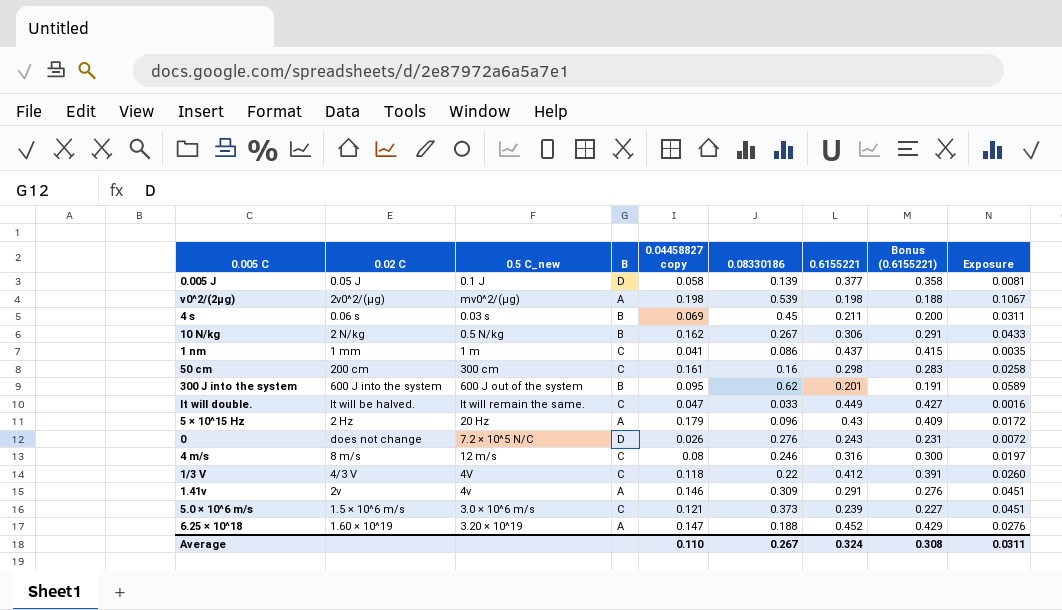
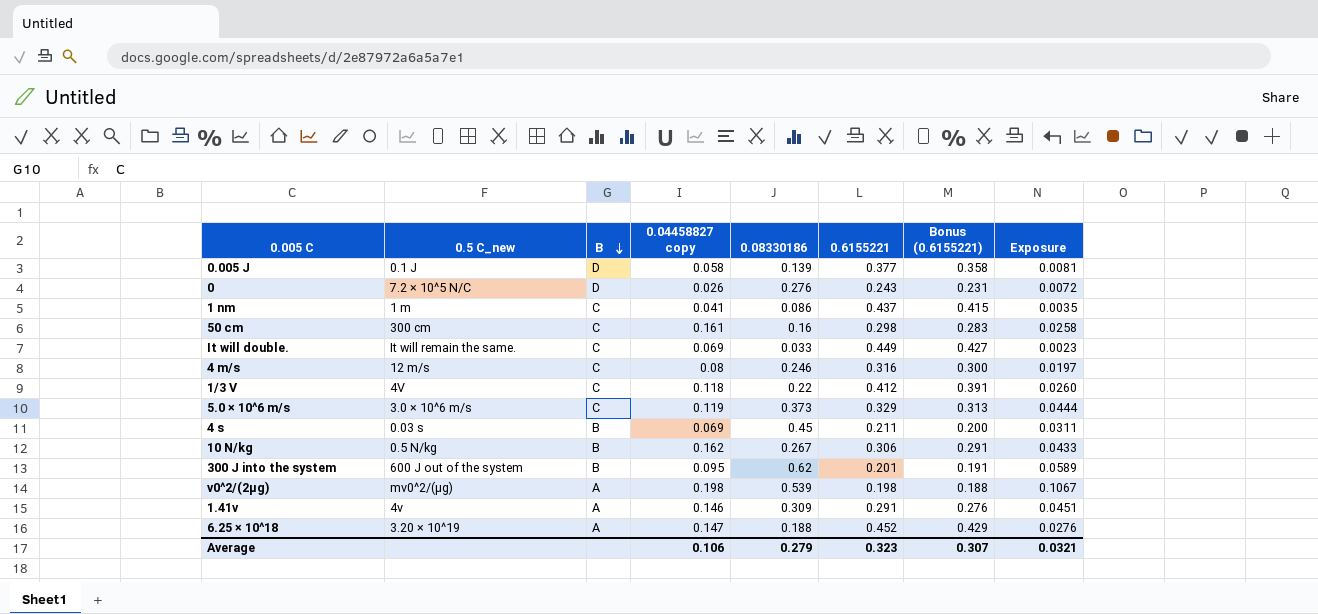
row order: none -> B descending
column 0.02 C | position: 2 -> none
row 5 × 10^15 Hz: 2 Hz | 20 Hz | A | 0.179 | 0.096 | 0.43 | 0.409 | 0.0172 -> none
It will double. | 0.04458827 copy: 0.047 -> 0.069
It will double. | Exposure: 0.0016 -> 0.0023
5.0 × 10^6 m/s | 0.04458827 copy: 0.121 -> 0.119
5.0 × 10^6 m/s | 0.6155221: 0.239 -> 0.329
5.0 × 10^6 m/s | Bonus (0.6155221): 0.227 -> 0.313
5.0 × 10^6 m/s | Exposure: 0.0451 -> 0.0444
Average | 0.04458827 copy: 0.110 -> 0.106
Average | 0.08330186: 0.267 -> 0.279
Average | 0.6155221: 0.324 -> 0.323
Average | Bonus (0.6155221): 0.308 -> 0.307
Average | Exposure: 0.0311 -> 0.0321

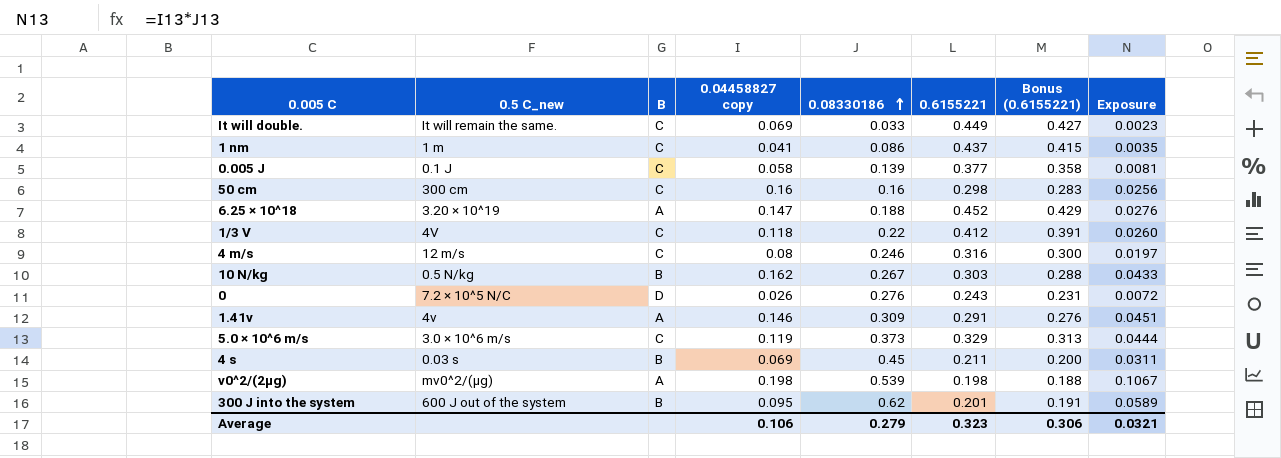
row order: B descending -> 0.08330186 ascending
0.005 J | B: D -> C
50 cm | 0.04458827 copy: 0.161 -> 0.16
50 cm | Exposure: 0.0258 -> 0.0256
10 N/kg | 0.6155221: 0.306 -> 0.303
10 N/kg | Bonus (0.6155221): 0.291 -> 0.288
Average | Bonus (0.6155221): 0.307 -> 0.306

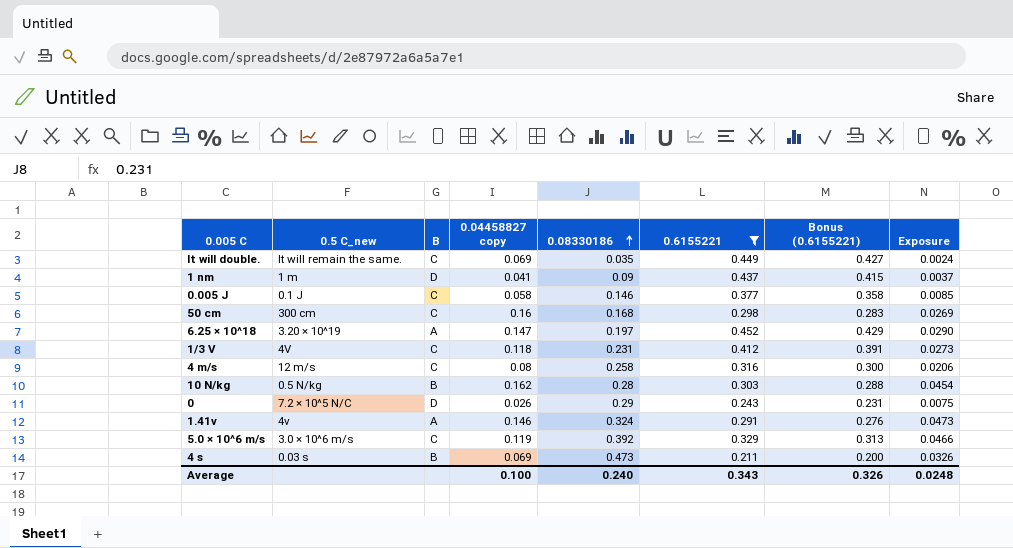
filter: none -> 0.6155221 >= 0.211
It will double. | 0.08330186: 0.033 -> 0.035
It will double. | Exposure: 0.0023 -> 0.0024
1 nm | B: C -> D
1 nm | 0.08330186: 0.086 -> 0.09
1 nm | Exposure: 0.0035 -> 0.0037
0.005 J | 0.08330186: 0.139 -> 0.146
0.005 J | Exposure: 0.0081 -> 0.0085
50 cm | 0.08330186: 0.16 -> 0.168
50 cm | Exposure: 0.0256 -> 0.0269
6.25 × 10^18 | 0.08330186: 0.188 -> 0.197
6.25 × 10^18 | Exposure: 0.0276 -> 0.0290
1/3 V | 0.08330186: 0.22 -> 0.231
1/3 V | Exposure: 0.0260 -> 0.0273
4 m/s | 0.08330186: 0.246 -> 0.258
4 m/s | Exposure: 0.0197 -> 0.0206
10 N/kg | 0.08330186: 0.267 -> 0.28
10 N/kg | Exposure: 0.0433 -> 0.0454
0 | 0.08330186: 0.276 -> 0.29
0 | Exposure: 0.0072 -> 0.0075
1.41v | 0.08330186: 0.309 -> 0.324
1.41v | Exposure: 0.0451 -> 0.0473
5.0 × 10^6 m/s | 0.08330186: 0.373 -> 0.392
5.0 × 10^6 m/s | Exposure: 0.0444 -> 0.0466
4 s | 0.08330186: 0.45 -> 0.473
4 s | Exposure: 0.0311 -> 0.0326
Average | 0.04458827 copy: 0.106 -> 0.100
Average | 0.08330186: 0.279 -> 0.240
Average | 0.6155221: 0.323 -> 0.343
Average | Bonus (0.6155221): 0.306 -> 0.326
Average | Exposure: 0.0321 -> 0.0248

